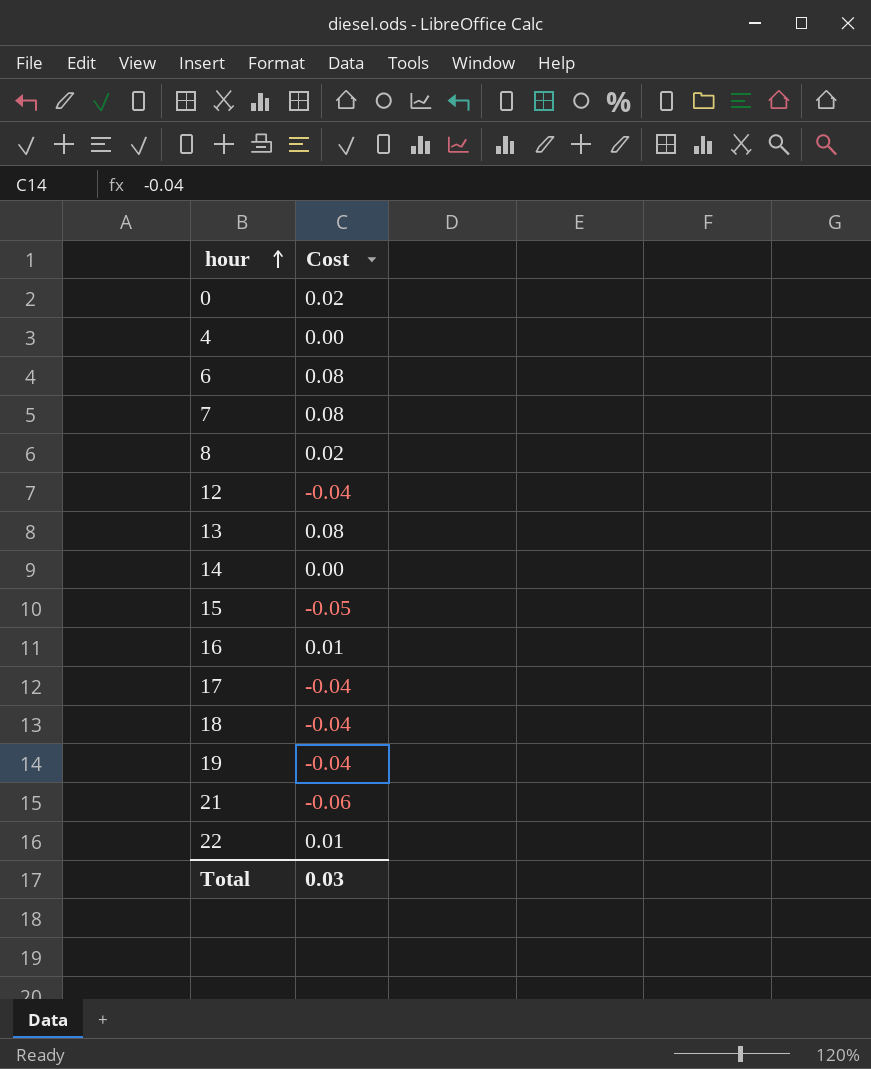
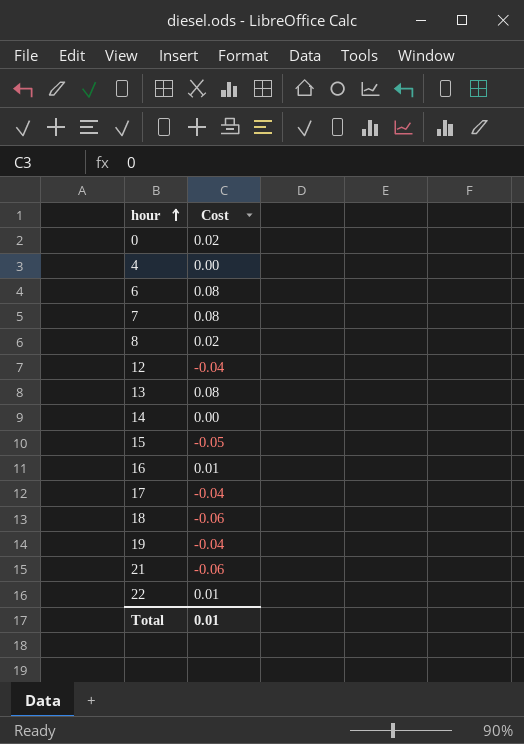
18 | Cost: -0.04 -> -0.06
Total | Cost: 0.03 -> 0.01

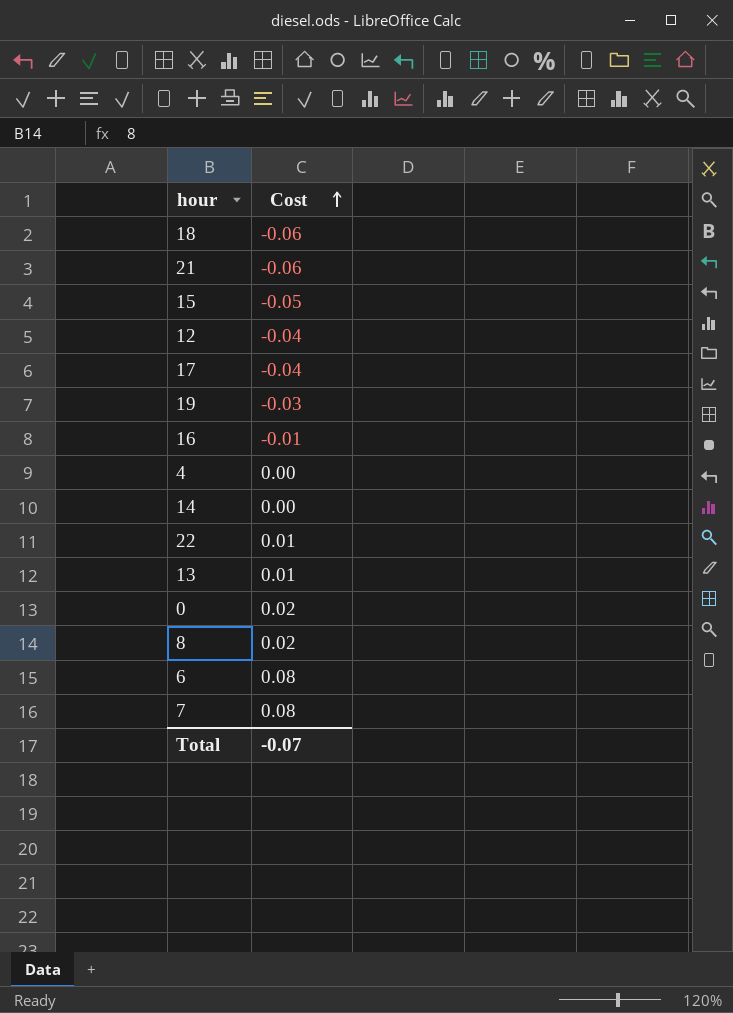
row order: hour ascending -> Cost ascending
19 | Cost: -0.04 -> -0.03
16 | Cost: 0.01 -> -0.01
13 | Cost: 0.08 -> 0.01
Total | Cost: 0.01 -> -0.07

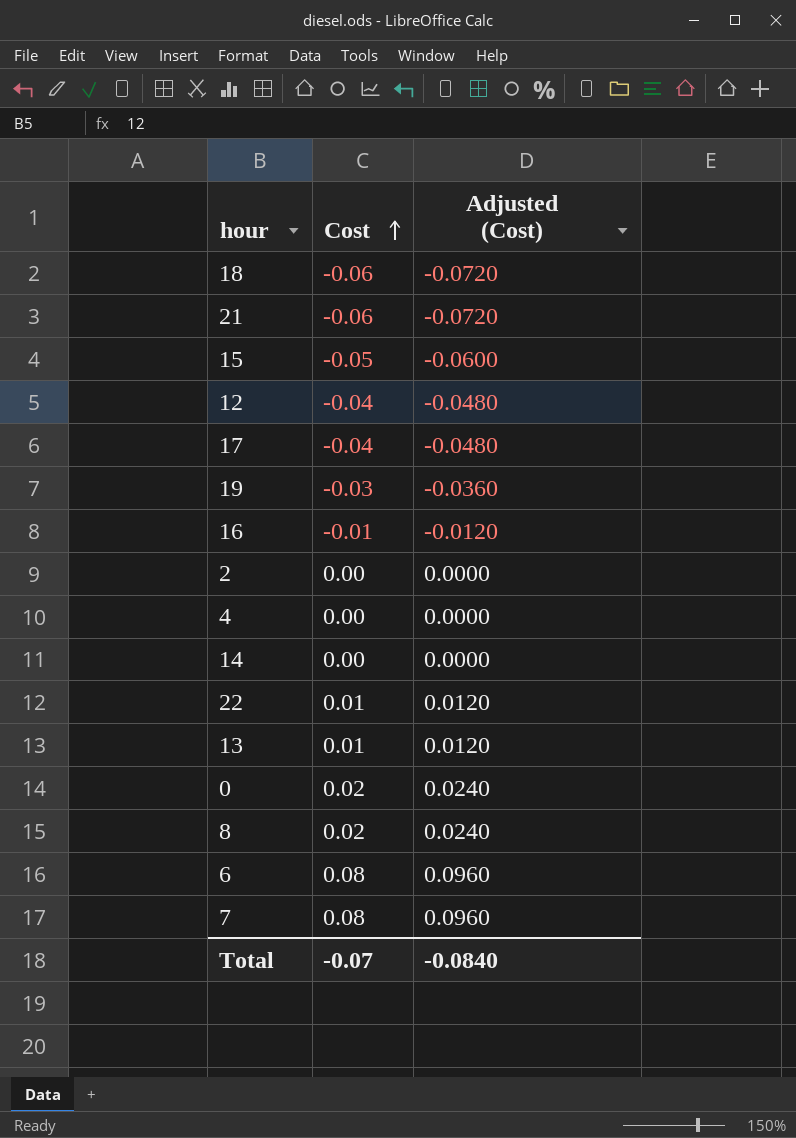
column Adjusted (Cost) | formula: none -> [Cost] * 1.2
row 2: none -> 0.00 | 0.0000

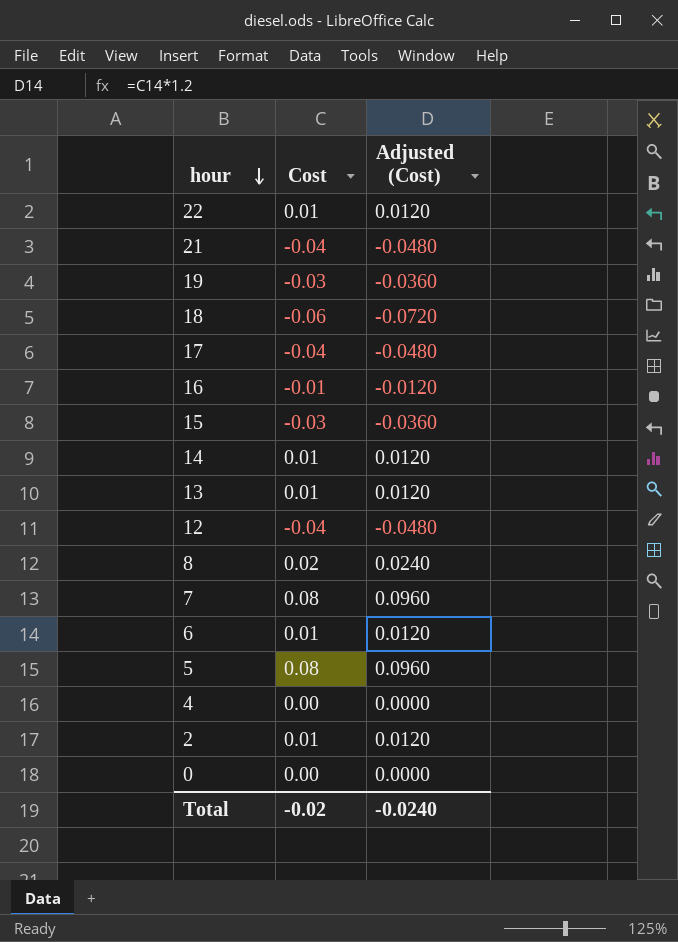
row order: Cost ascending -> hour descending
21 | Cost: -0.06 -> -0.04
21 | Adjusted (Cost): -0.0720 -> -0.0480
15 | Cost: -0.05 -> -0.03
15 | Adjusted (Cost): -0.0600 -> -0.0360
14 | Cost: 0.00 -> 0.01
14 | Adjusted (Cost): 0.0000 -> 0.0120
6 | Cost: 0.08 -> 0.01
6 | Adjusted (Cost): 0.0960 -> 0.0120
row 5: none -> 0.08 | 0.0960
2 | Cost: 0.00 -> 0.01
2 | Adjusted (Cost): 0.0000 -> 0.0120
0 | Cost: 0.02 -> 0.00
0 | Adjusted (Cost): 0.0240 -> 0.0000
Total | Cost: -0.07 -> -0.02
Total | Adjusted (Cost): -0.0840 -> -0.0240

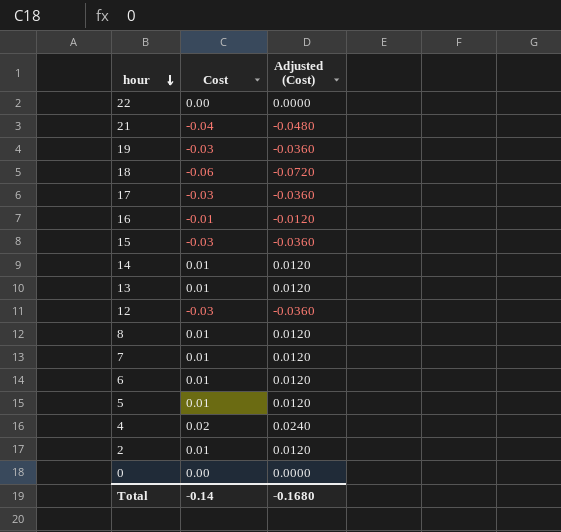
22 | Cost: 0.01 -> 0.00
22 | Adjusted (Cost): 0.0120 -> 0.0000
17 | Cost: -0.04 -> -0.03
17 | Adjusted (Cost): -0.0480 -> -0.0360
12 | Cost: -0.04 -> -0.03
12 | Adjusted (Cost): -0.0480 -> -0.0360
8 | Cost: 0.02 -> 0.01
8 | Adjusted (Cost): 0.0240 -> 0.0120
7 | Cost: 0.08 -> 0.01
7 | Adjusted (Cost): 0.0960 -> 0.0120
5 | Cost: 0.08 -> 0.01
5 | Adjusted (Cost): 0.0960 -> 0.0120
4 | Cost: 0.00 -> 0.02
4 | Adjusted (Cost): 0.0000 -> 0.0240
Total | Cost: -0.02 -> -0.14
Total | Adjusted (Cost): -0.0240 -> -0.1680

